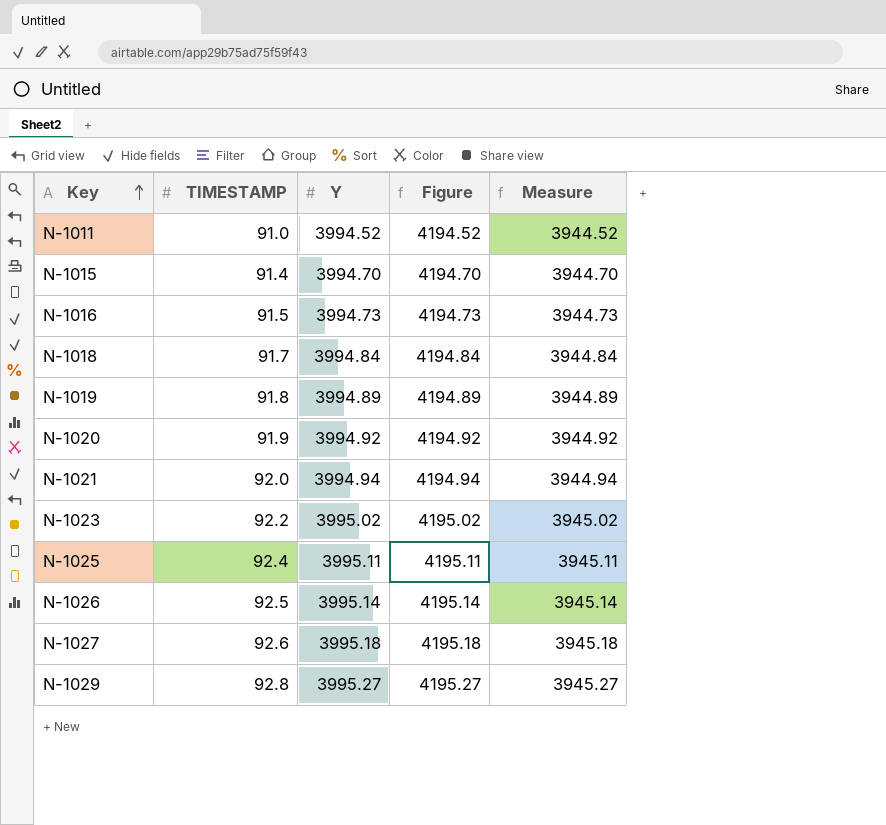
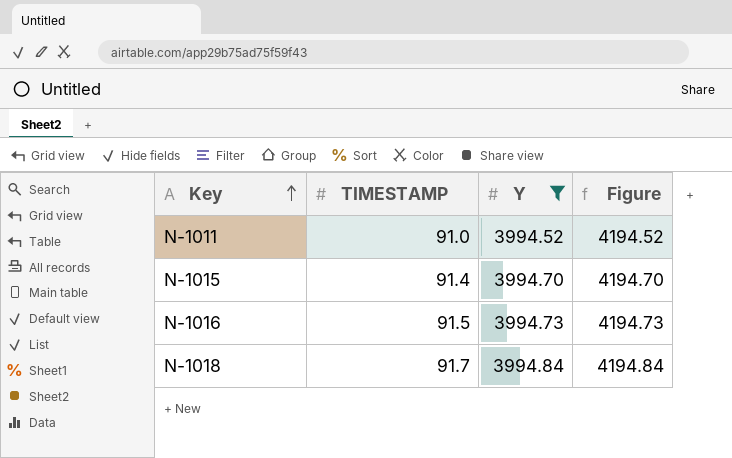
filter: none -> Y <= 3994.84
column Measure | formula: [Y] - 50 -> none

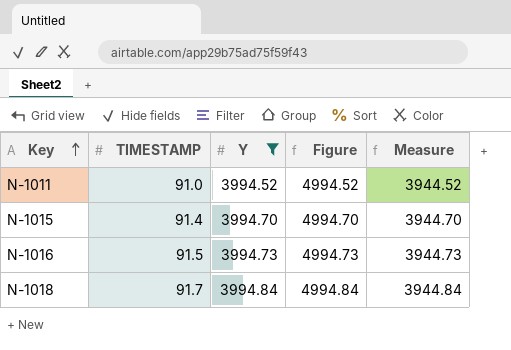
column Figure | formula: [Y] + 200 -> [Y] + 1000
column Measure | formula: none -> [Y] - 50

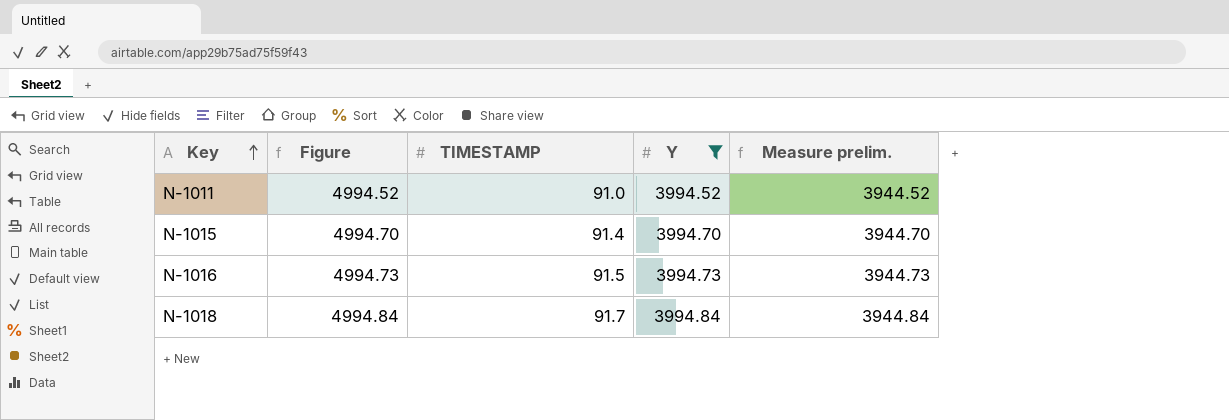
column Figure | position: 4 -> 2
column name: Measure -> Measure prelim.

